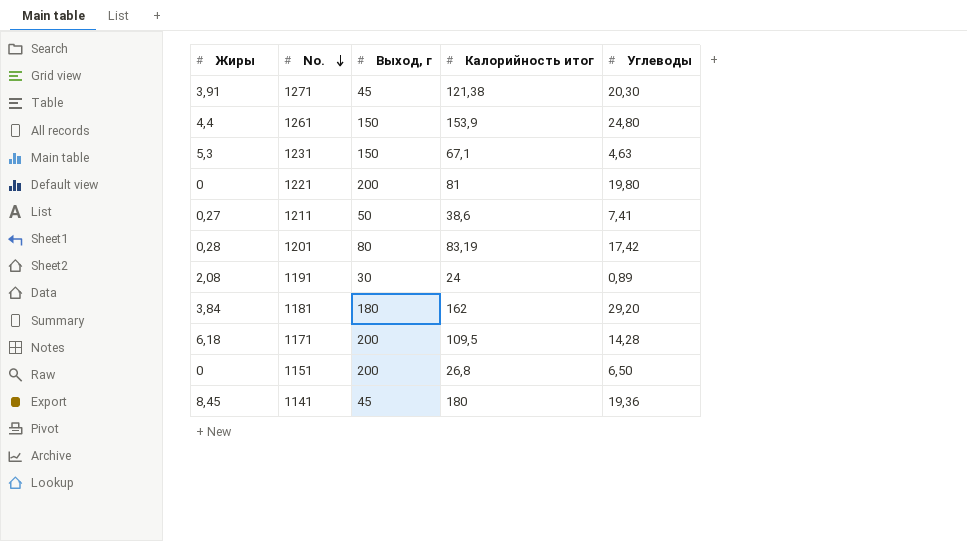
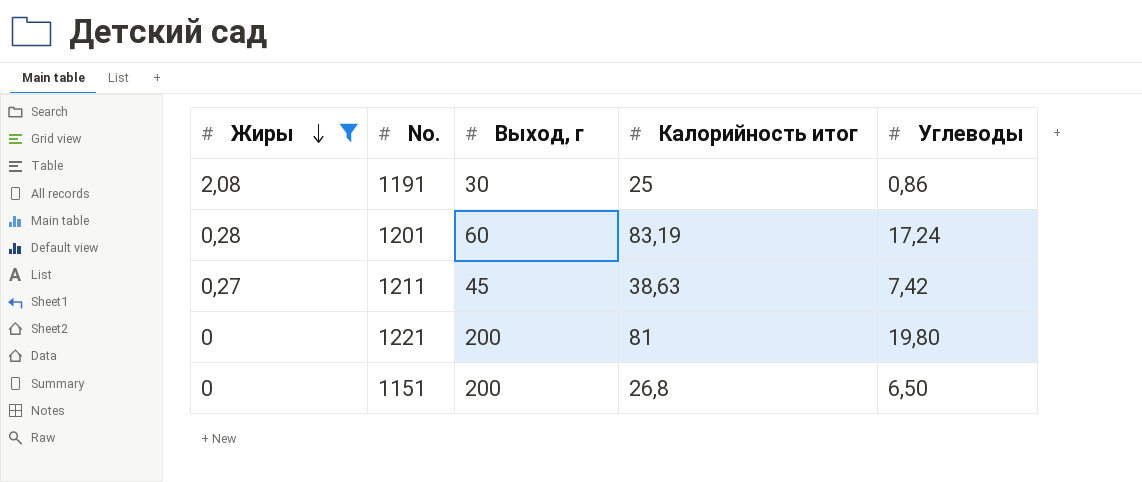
filter: none -> Жиры <= 2,08
row order: No. descending -> Жиры descending
1191 | Калорийность итог: 24 -> 25
1191 | Углеводы: 0,89 -> 0,86
1201 | Выход, г: 80 -> 60
1201 | Углеводы: 17,42 -> 17,24
1211 | Выход, г: 50 -> 45
1211 | Калорийность итог: 38,6 -> 38,63
1211 | Углеводы: 7,41 -> 7,42

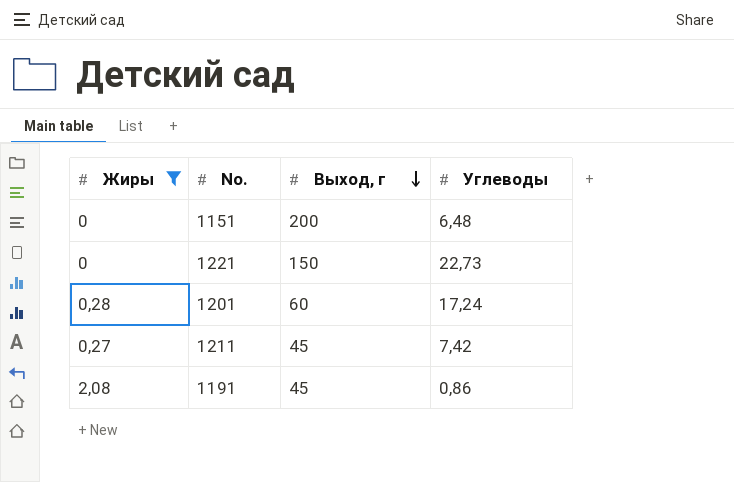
row order: Жиры descending -> Выход, г descending
column Калорийность итог | position: 4 -> none
1151 | Углеводы: 6,50 -> 6,48
1221 | Выход, г: 200 -> 150
1221 | Углеводы: 19,80 -> 22,73
1191 | Выход, г: 30 -> 45

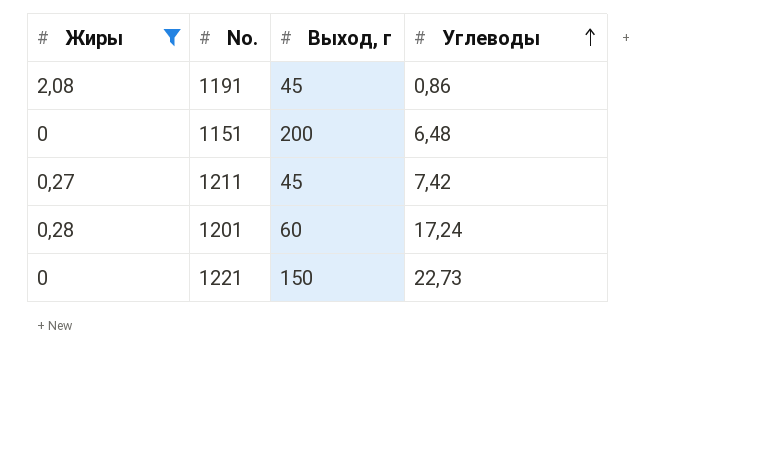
row order: Выход, г descending -> Углеводы ascending

